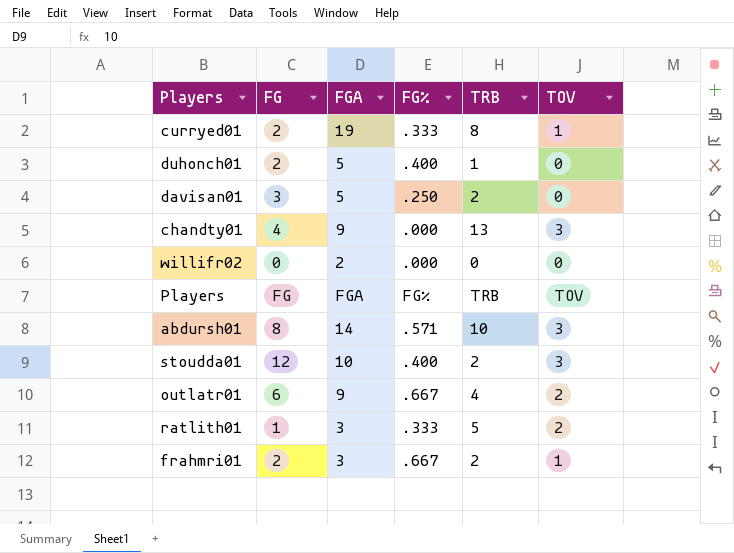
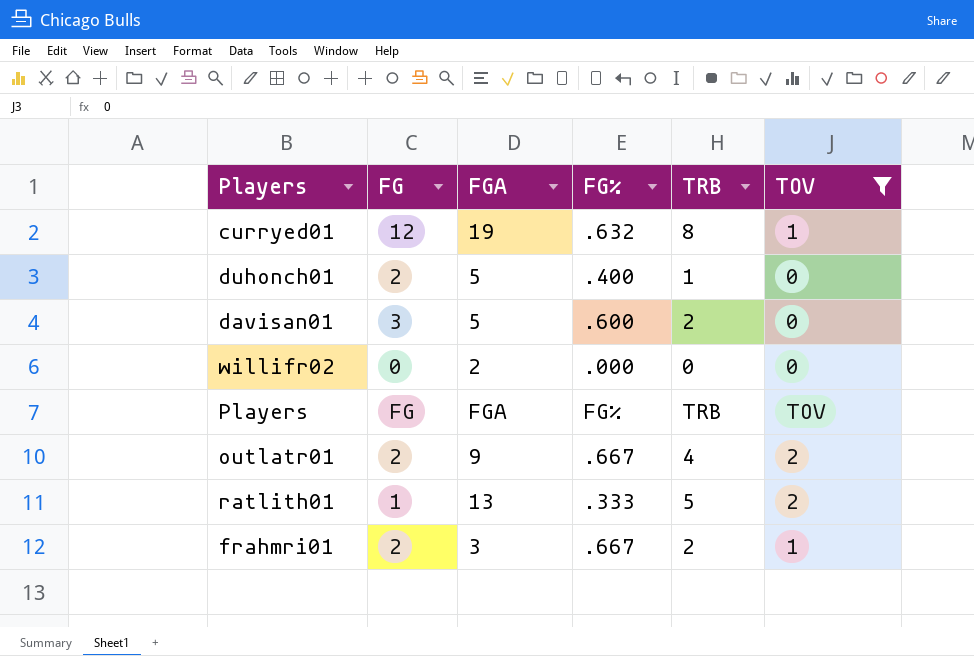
filter: none -> TOV != 3
curryed01 | FG: 2 -> 12
curryed01 | FG%: .333 -> .632
davisan01 | FG%: .250 -> .600
outlatr01 | FG: 6 -> 2
ratlith01 | FGA: 3 -> 13

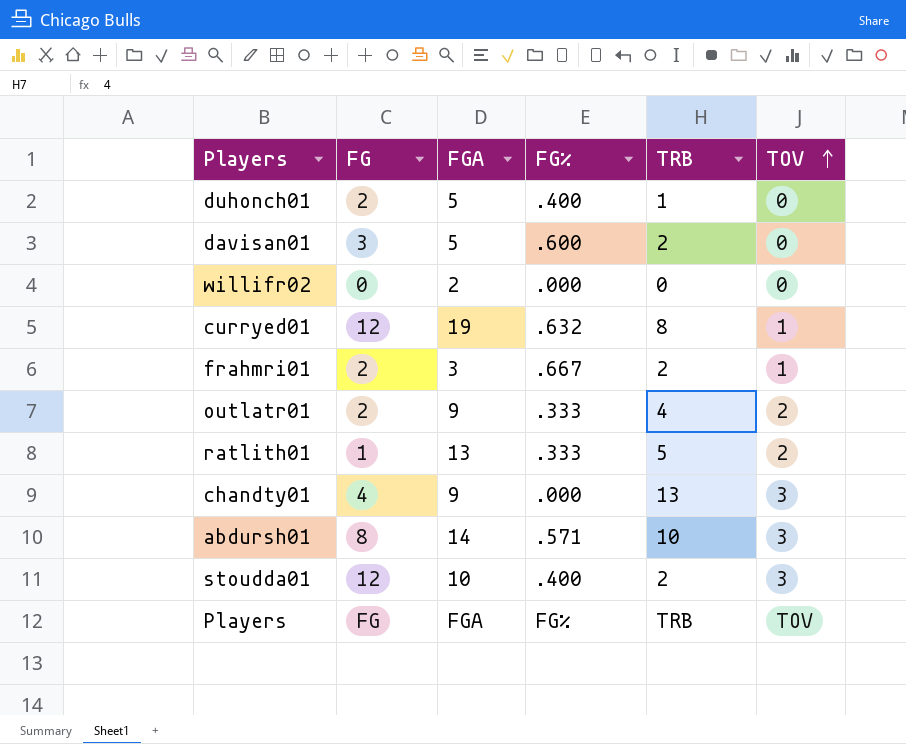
filter: TOV != 3 -> none
row order: none -> TOV ascending
outlatr01 | FG%: .667 -> .333

